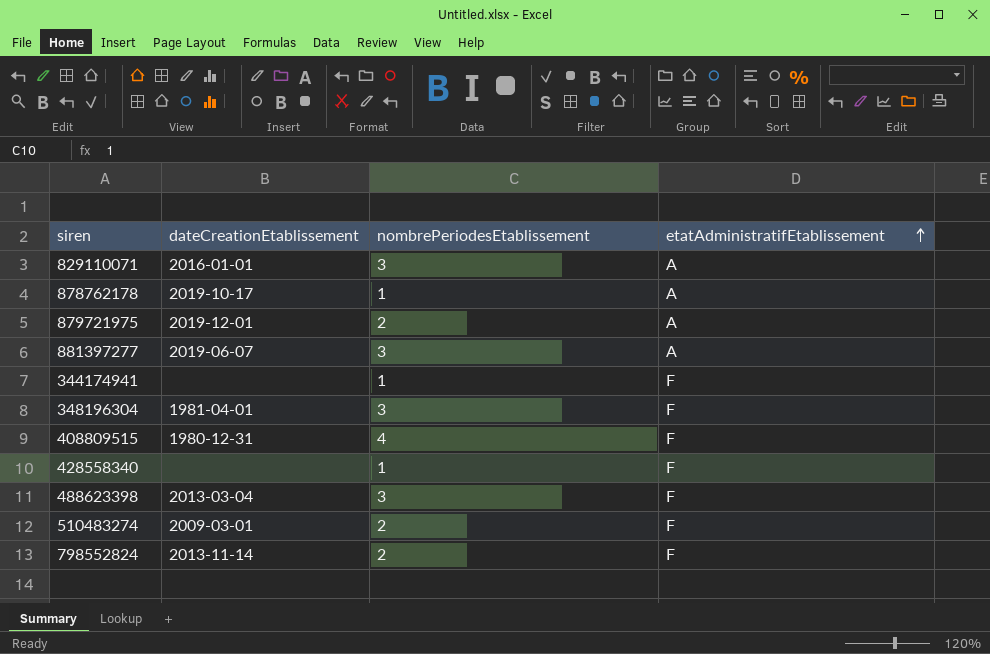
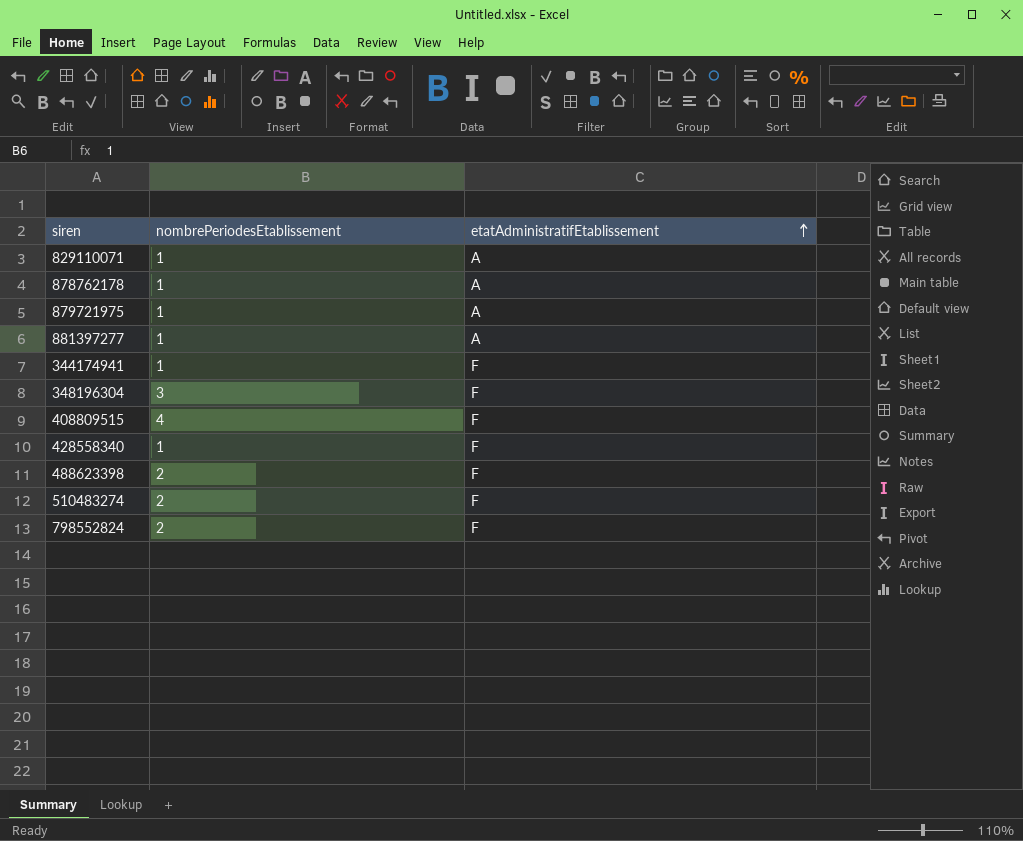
column dateCreationEtablissement | position: 2 -> none
829110071 | nombrePeriodesEtablissement: 3 -> 1
879721975 | nombrePeriodesEtablissement: 2 -> 1
881397277 | nombrePeriodesEtablissement: 3 -> 1
488623398 | nombrePeriodesEtablissement: 3 -> 2

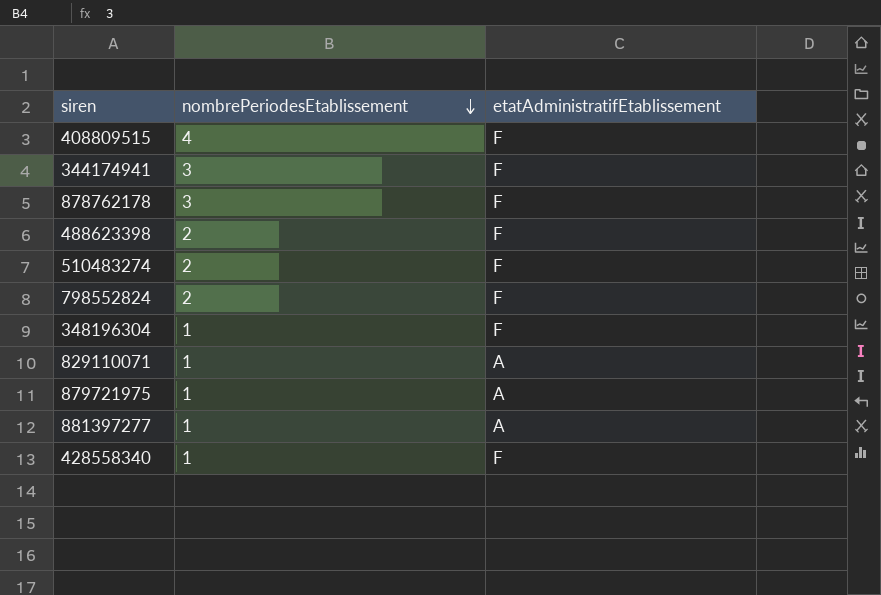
row order: etatAdministratifEtablissement ascending -> nombrePeriodesEtablissement descending
344174941 | nombrePeriodesEtablissement: 1 -> 3
878762178 | nombrePeriodesEtablissement: 1 -> 3
878762178 | etatAdministratifEtablissement: A -> F
348196304 | nombrePeriodesEtablissement: 3 -> 1

